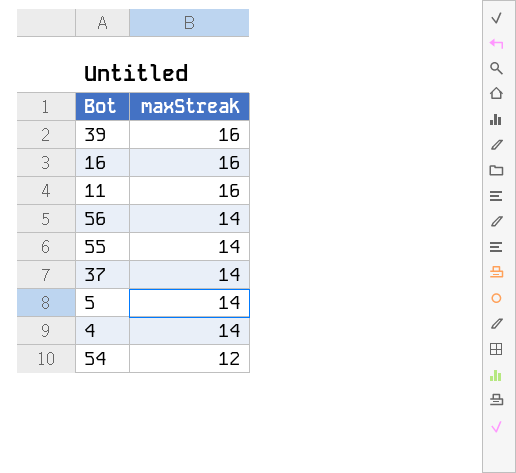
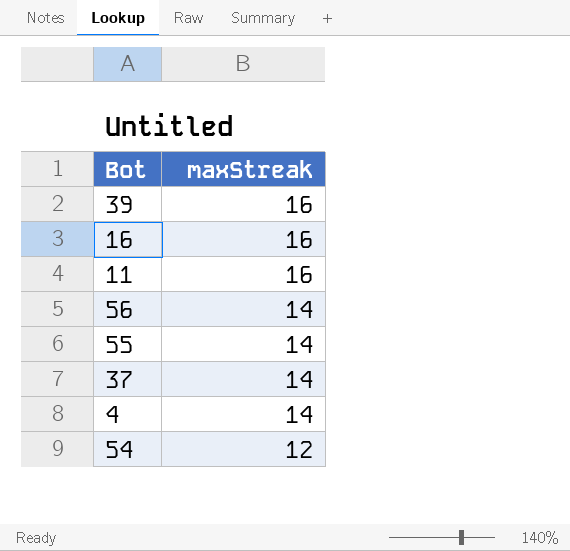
row 5: 14 -> none

